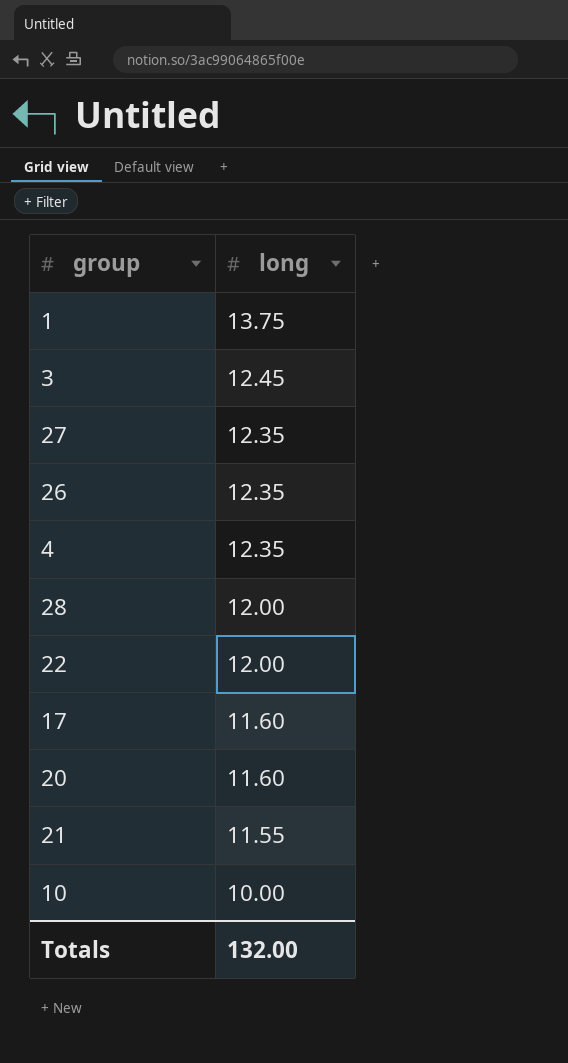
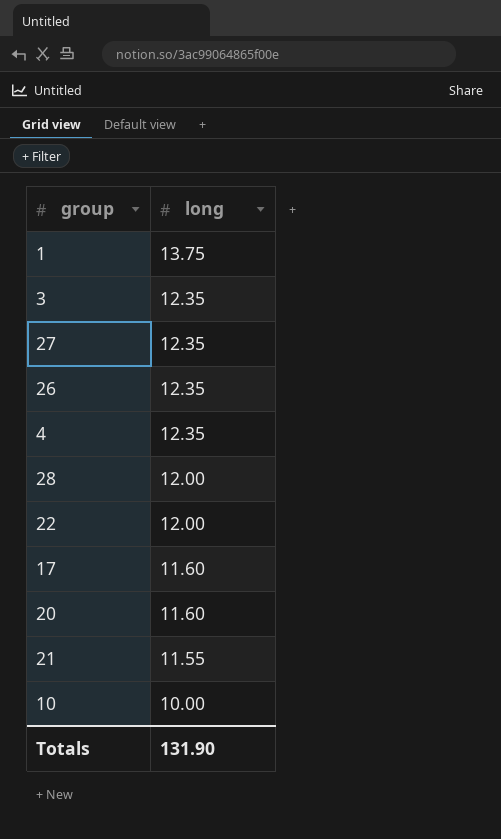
3 | long: 12.45 -> 12.35
Totals | long: 132.00 -> 131.90

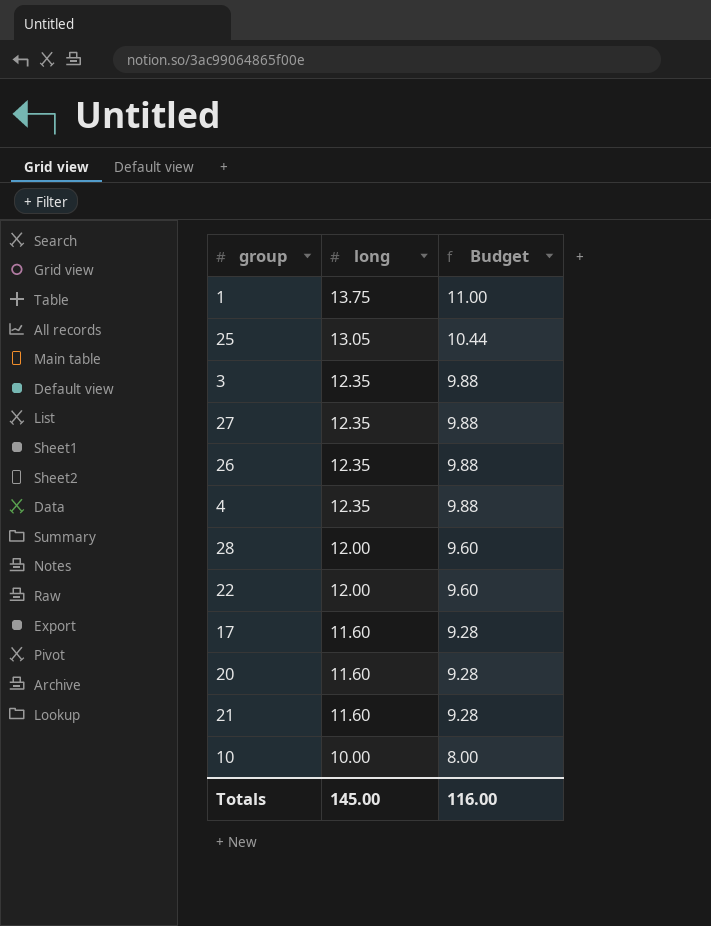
column Budget | formula: none -> [long] * 0.8
row 25: none -> 13.05 | 10.44
21 | long: 11.55 -> 11.60
Totals | long: 131.90 -> 145.00

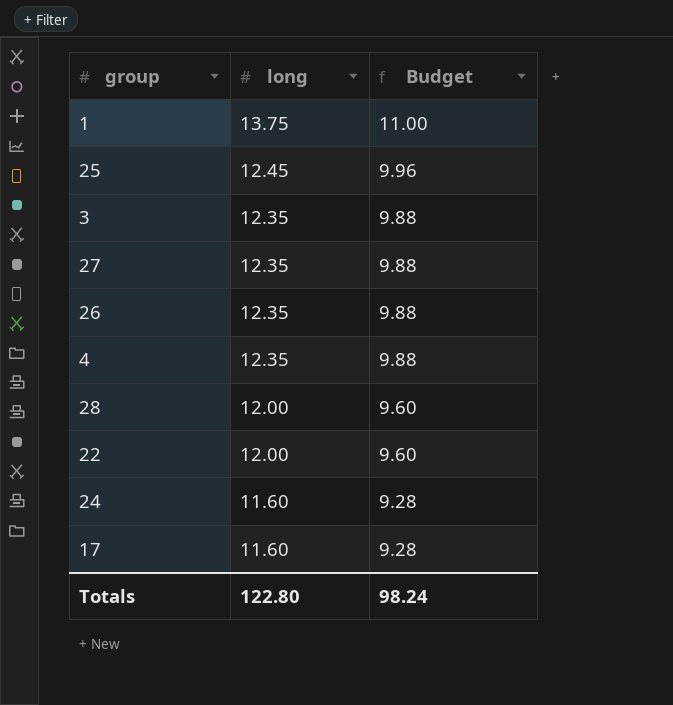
row 20: 11.60 | 9.28 -> none
row 21: 11.60 | 9.28 -> none
row 10: 10.00 | 8.00 -> none
25 | long: 13.05 -> 12.45
25 | Budget: 10.44 -> 9.96
row 24: none -> 11.60 | 9.28
Totals | long: 145.00 -> 122.80
Totals | Budget: 116.00 -> 98.24

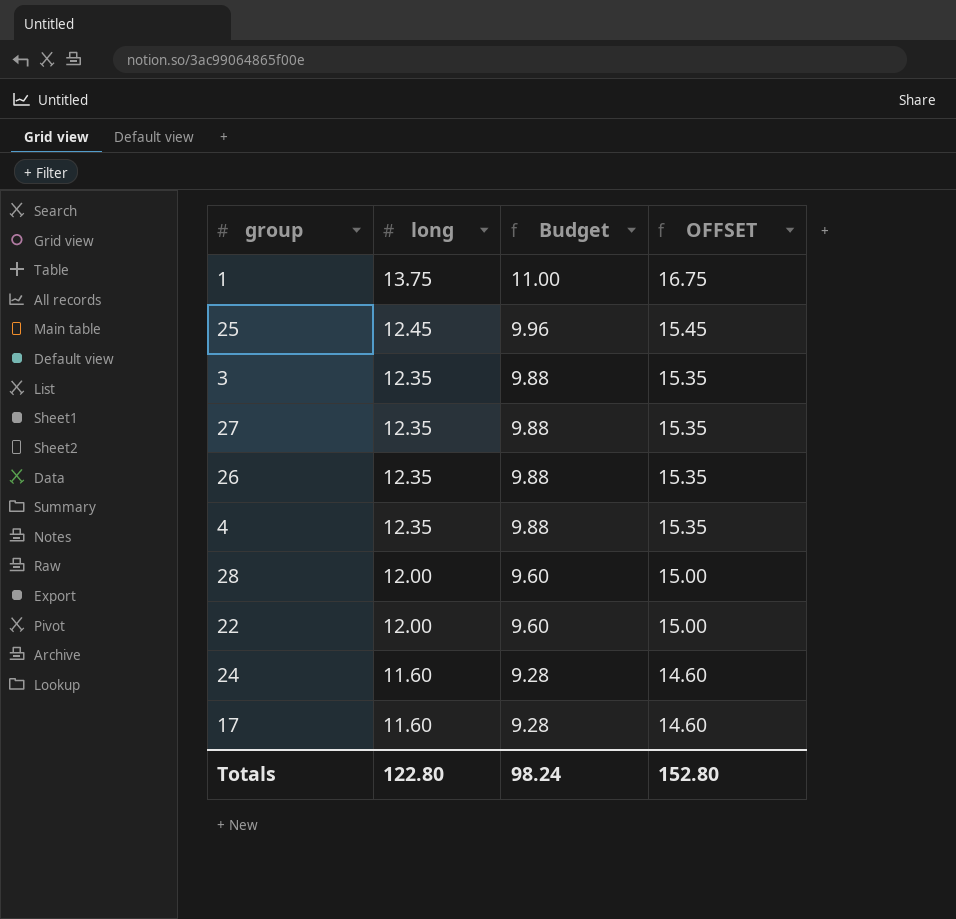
column OFFSET | formula: none -> [long] + 3

